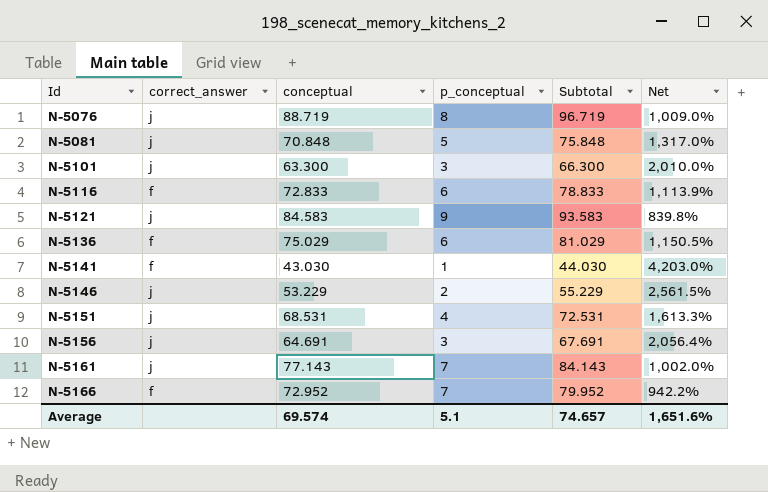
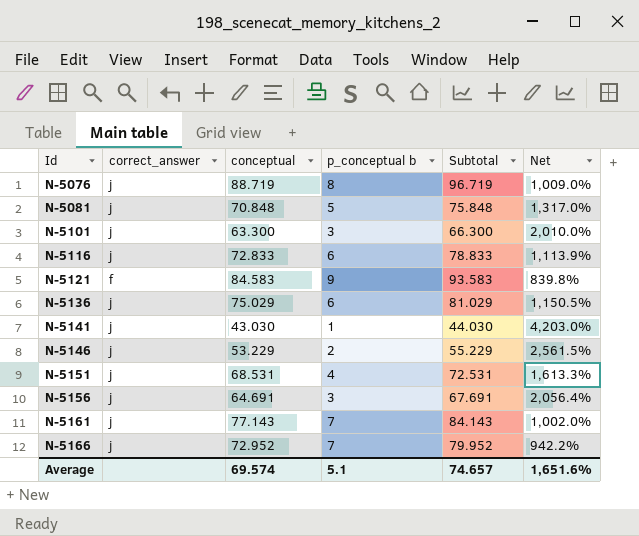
column name: p_conceptual -> p_conceptual b
N-5116 | correct_answer: f -> j
N-5121 | correct_answer: j -> f
N-5136 | correct_answer: f -> j
N-5141 | correct_answer: f -> j
N-5166 | correct_answer: f -> j

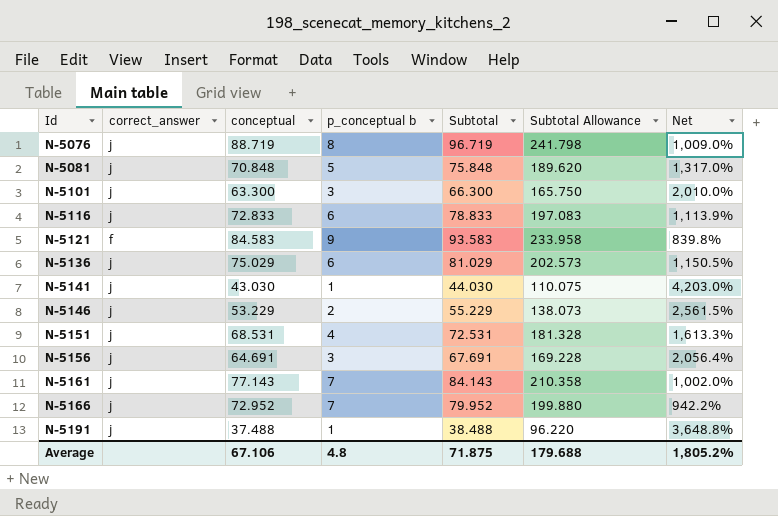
column Subtotal Allowance | formula: none -> [Subtotal] * 2.5
row N-5191: none -> j | 37.488 | 1 | 38.488 | 96.220 | 3,648.8%
Average | conceptual: 69.574 -> 67.106
Average | p_conceptual b: 5.1 -> 4.8
Average | Subtotal: 74.657 -> 71.875
Average | Net: 1,651.6% -> 1,805.2%

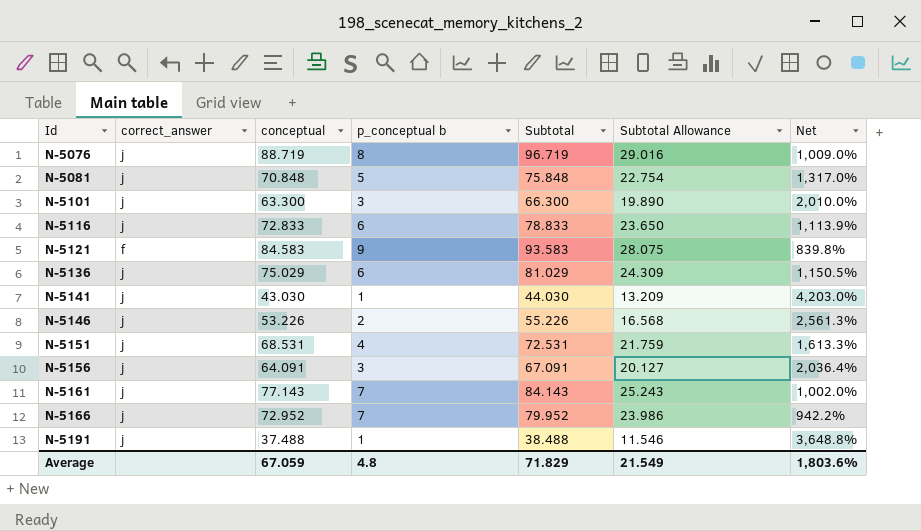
column Subtotal Allowance | formula: [Subtotal] * 2.5 -> [Subtotal] * 0.3
N-5146 | conceptual: 53.229 -> 53.226
N-5146 | Subtotal: 55.229 -> 55.226
N-5146 | Net: 2,561.5% -> 2,561.3%
N-5156 | conceptual: 64.691 -> 64.091
N-5156 | Subtotal: 67.691 -> 67.091
N-5156 | Net: 2,056.4% -> 2,036.4%
Average | conceptual: 67.106 -> 67.059
Average | Subtotal: 71.875 -> 71.829
Average | Subtotal Allowance: 179.688 -> 21.549
Average | Net: 1,805.2% -> 1,803.6%

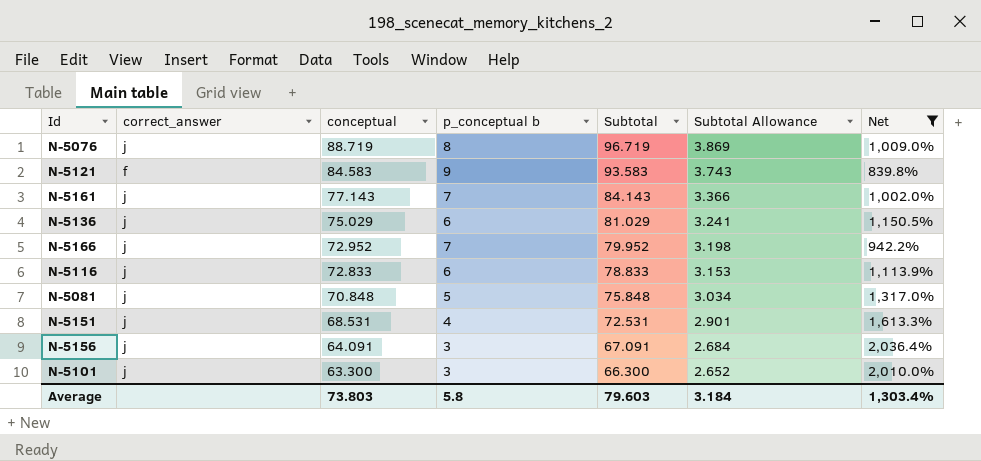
filter: none -> Net <= 2,036.4%
row order: Id ascending -> conceptual descending
column Subtotal Allowance | formula: [Subtotal] * 0.3 -> [Subtotal] * 0.04
Average | conceptual: 67.059 -> 73.803
Average | p_conceptual b: 4.8 -> 5.8
Average | Subtotal: 71.829 -> 79.603
Average | Subtotal Allowance: 21.549 -> 3.184
Average | Net: 1,803.6% -> 1,303.4%

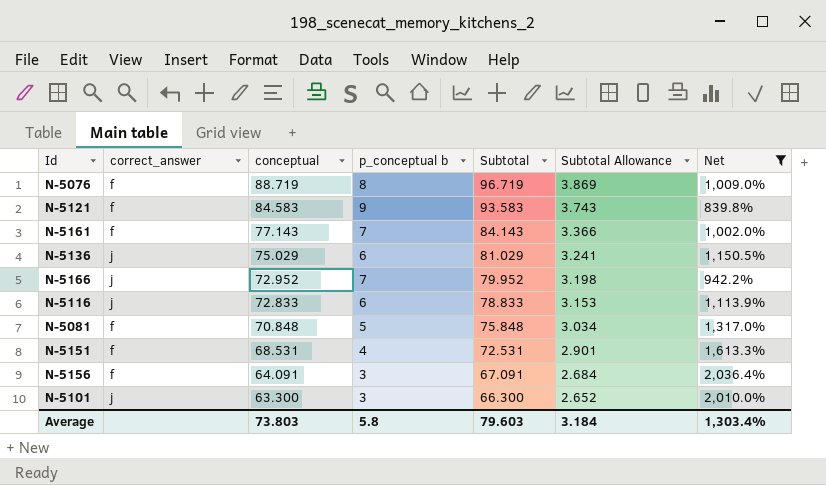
N-5076 | correct_answer: j -> f
N-5161 | correct_answer: j -> f
N-5081 | correct_answer: j -> f
N-5151 | correct_answer: j -> f
N-5156 | correct_answer: j -> f

